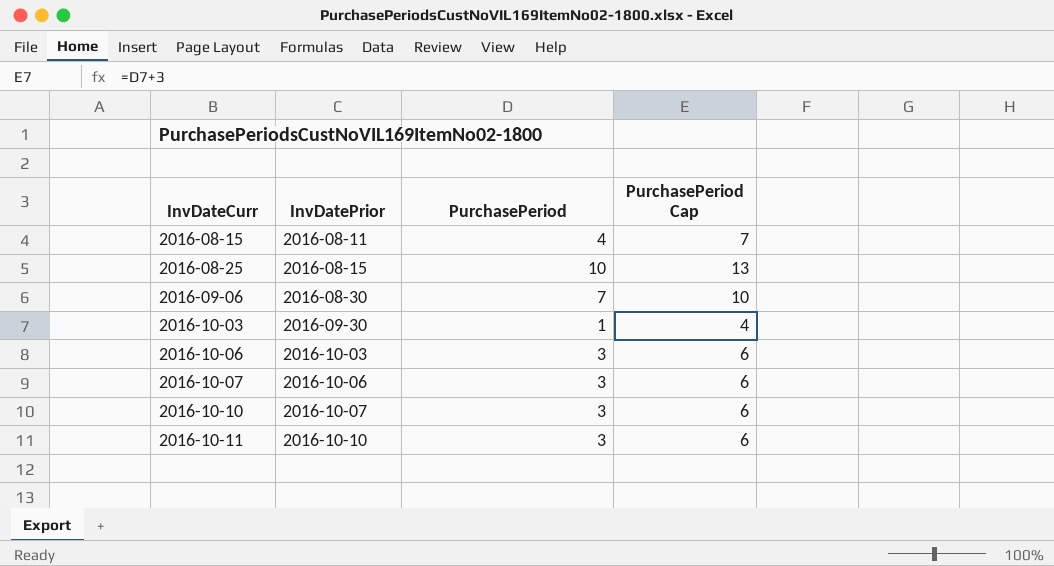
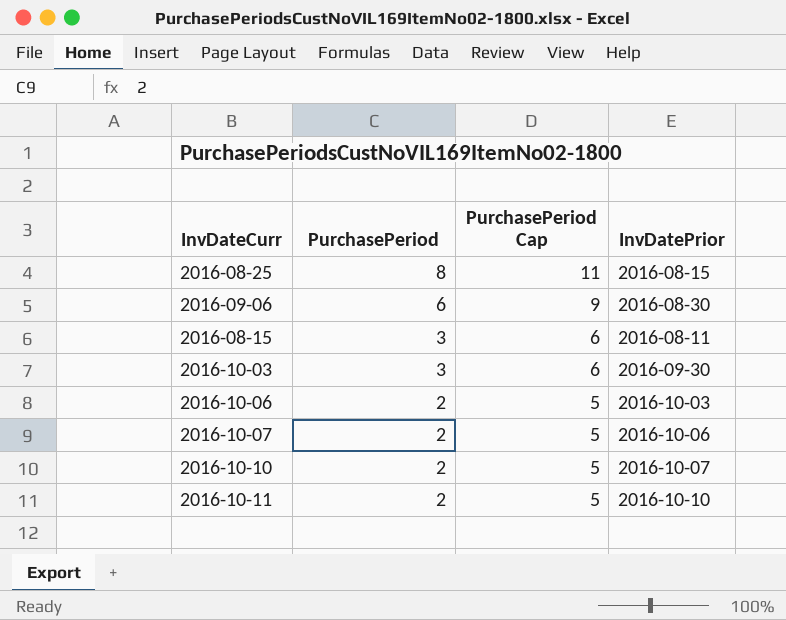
row order: InvDateCurr ascending -> PurchasePeriod descending
column InvDatePrior | position: 2 -> 4
2016-08-25 | PurchasePeriod: 10 -> 8
2016-08-25 | PurchasePeriod Cap: 13 -> 11
2016-09-06 | PurchasePeriod: 7 -> 6
2016-09-06 | PurchasePeriod Cap: 10 -> 9
2016-08-15 | PurchasePeriod: 4 -> 3
2016-08-15 | PurchasePeriod Cap: 7 -> 6
2016-10-03 | PurchasePeriod: 1 -> 3
2016-10-03 | PurchasePeriod Cap: 4 -> 6
2016-10-06 | PurchasePeriod: 3 -> 2
2016-10-06 | PurchasePeriod Cap: 6 -> 5
2016-10-07 | PurchasePeriod: 3 -> 2
2016-10-07 | PurchasePeriod Cap: 6 -> 5
2016-10-10 | PurchasePeriod: 3 -> 2
2016-10-10 | PurchasePeriod Cap: 6 -> 5
2016-10-11 | PurchasePeriod: 3 -> 2
2016-10-11 | PurchasePeriod Cap: 6 -> 5

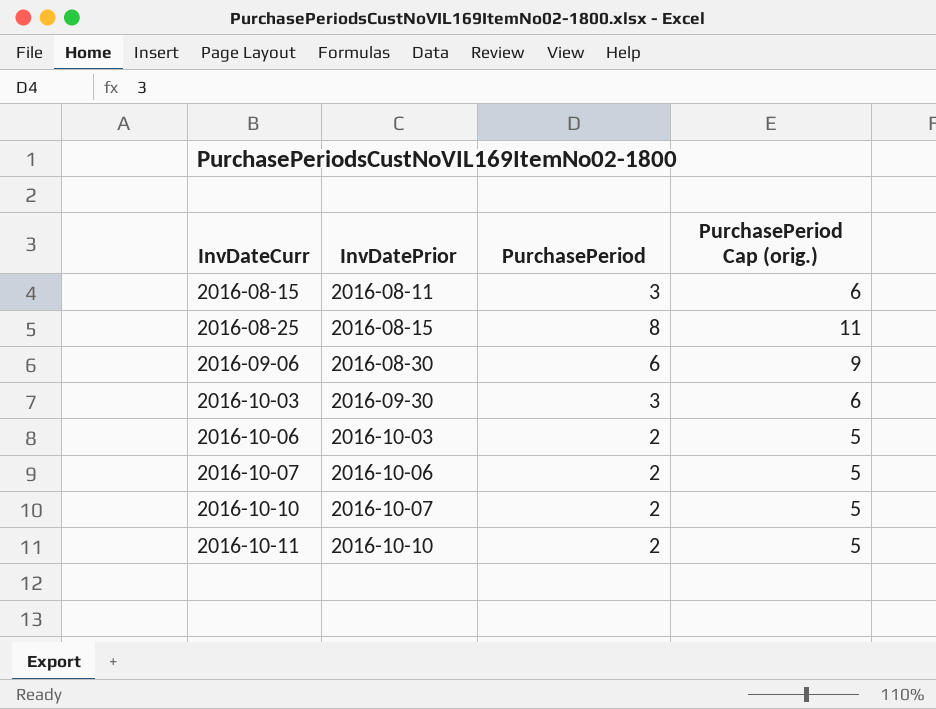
row order: PurchasePeriod descending -> InvDateCurr ascending
column InvDatePrior | position: 4 -> 2
column name: PurchasePeriod Cap -> PurchasePeriod Cap (orig.)

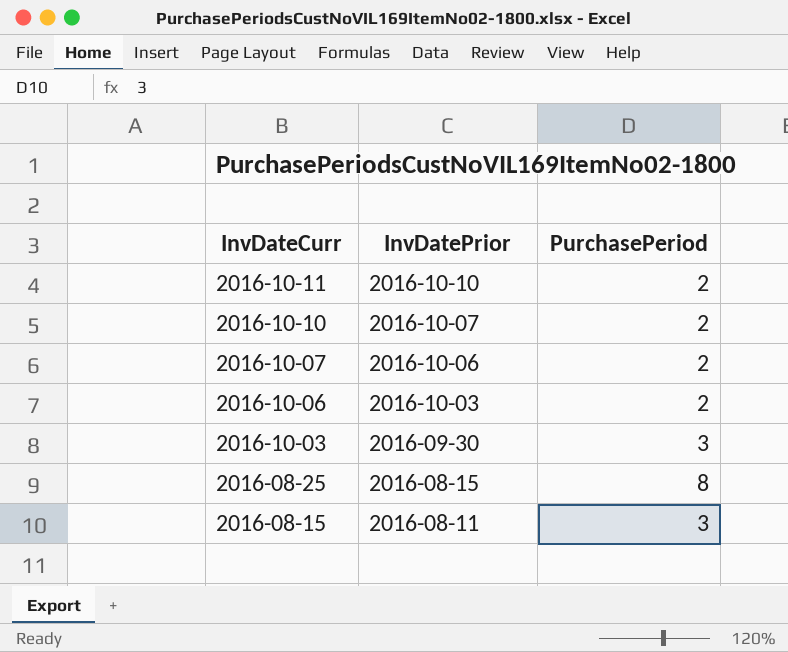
row order: InvDateCurr ascending -> InvDateCurr descending
column PurchasePeriod Cap (orig.) | formula: [PurchasePeriod] + 3 -> none
row 2016-09-06: 2016-08-30 | 6 | 9 -> none

